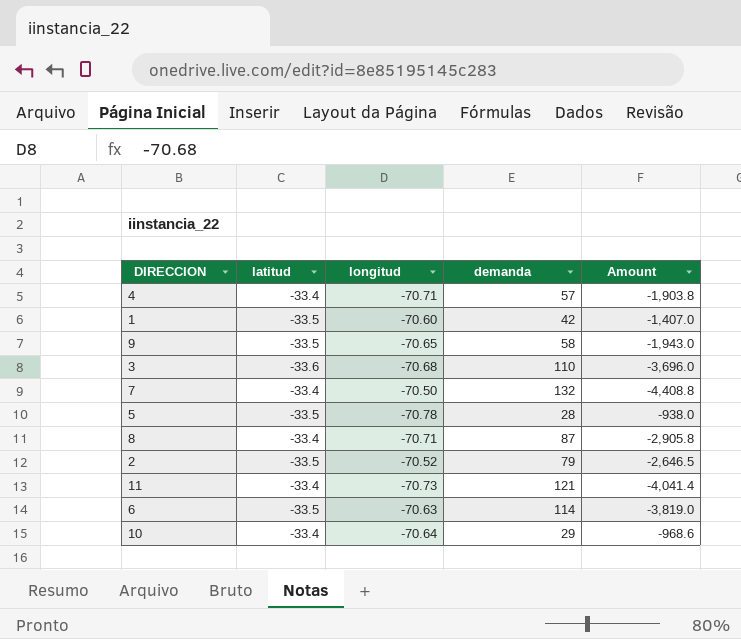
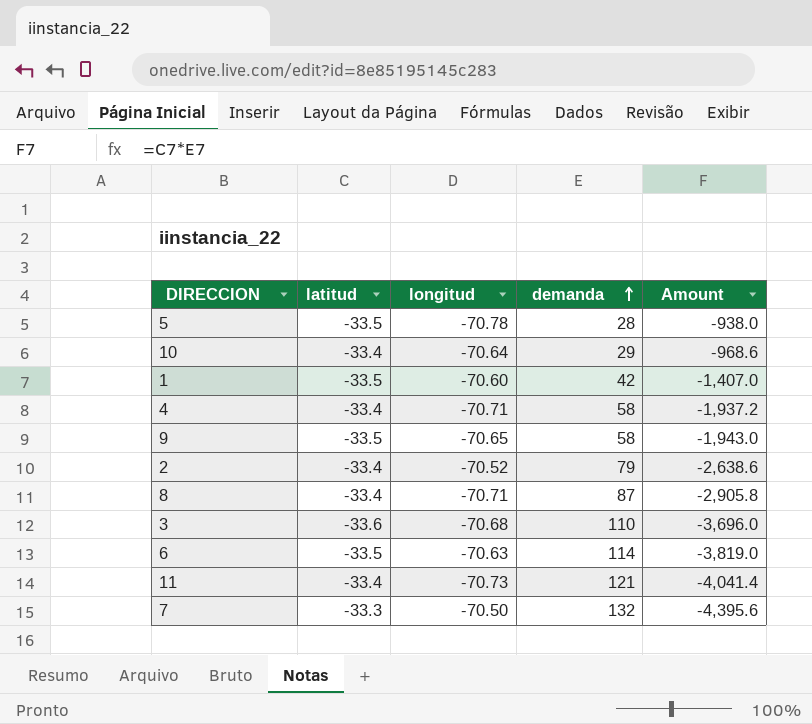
row order: none -> demanda ascending
4 | demanda: 57 -> 58
4 | Amount: -1,903.8 -> -1,937.2
2 | latitud: -33.5 -> -33.4
2 | Amount: -2,646.5 -> -2,638.6
7 | latitud: -33.4 -> -33.3
7 | Amount: -4,408.8 -> -4,395.6

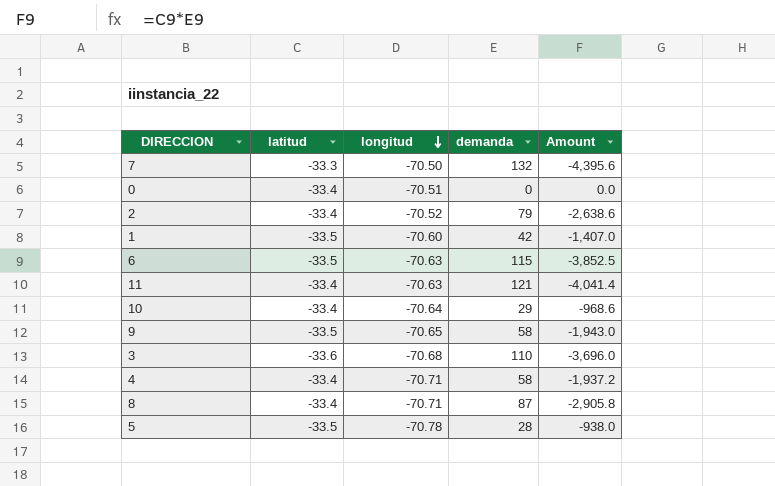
row order: demanda ascending -> longitud descending
row 0: none -> -33.4 | -70.51 | 0 | 0.0
6 | demanda: 114 -> 115
6 | Amount: -3,819.0 -> -3,852.5
11 | longitud: -70.73 -> -70.63

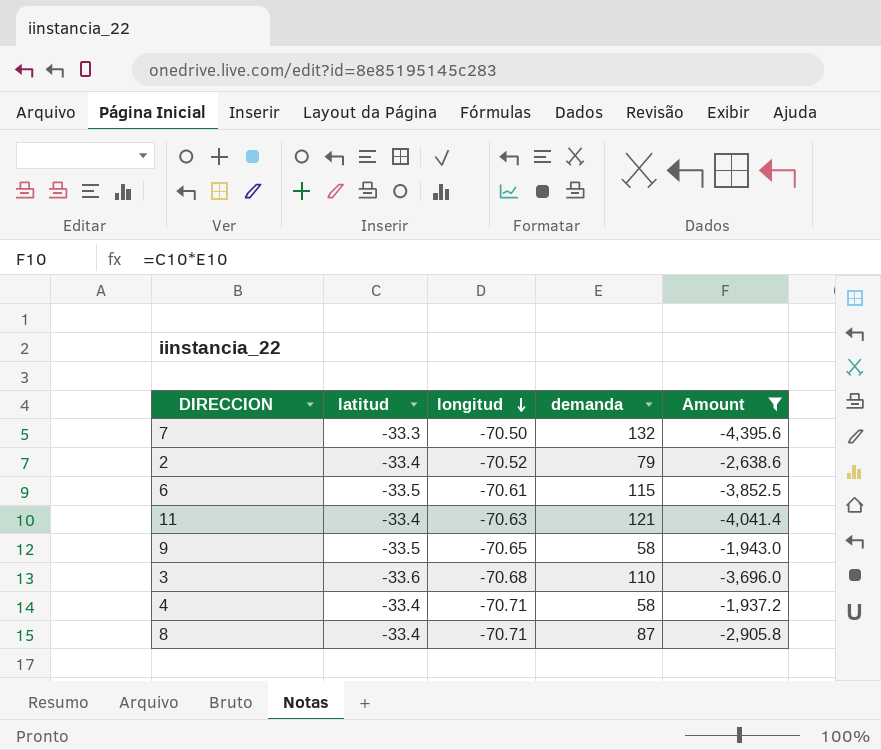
filter: none -> Amount <= -1,937.2
6 | longitud: -70.63 -> -70.61

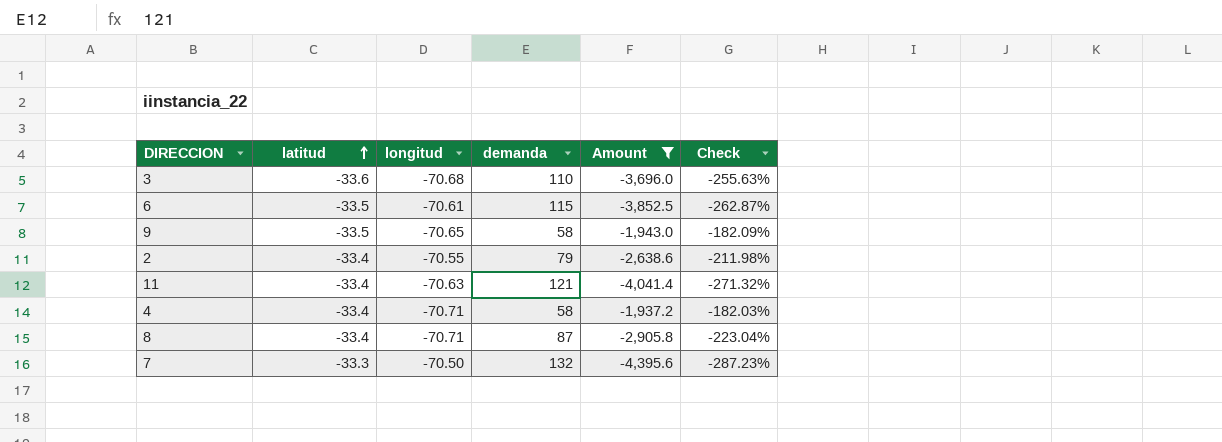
row order: longitud descending -> latitud ascending
column Check | formula: none -> ([demanda] - [longitud]) / [longitud]
2 | longitud: -70.52 -> -70.55

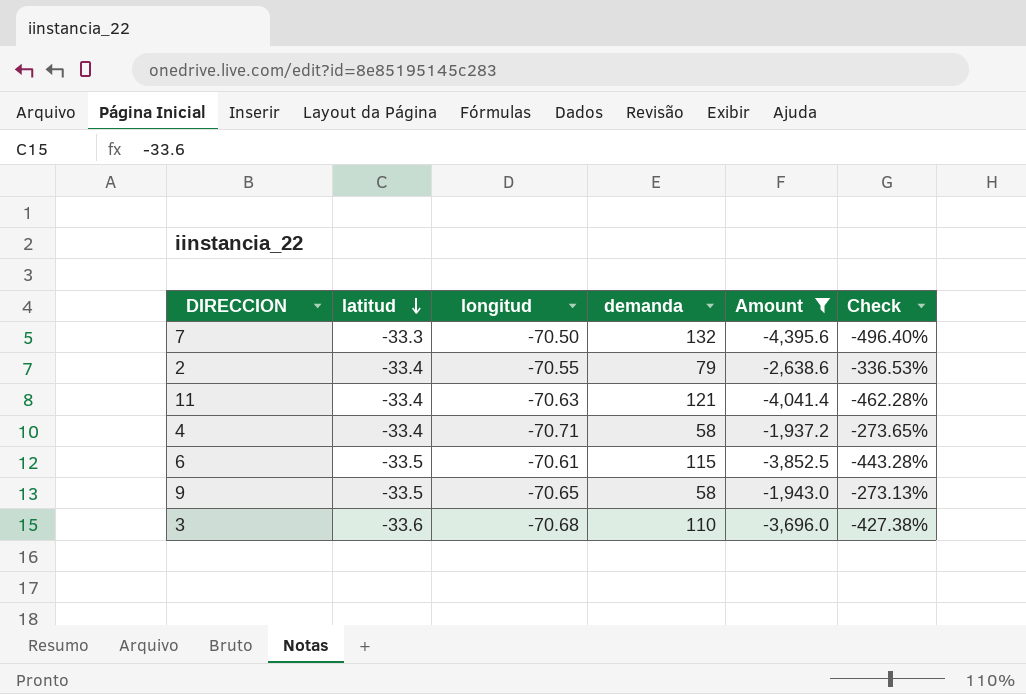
row order: latitud ascending -> latitud descending
column Check | formula: ([demanda] - [longitud]) / [longitud] -> ([demanda] - [latitud]) / [latitud]
row 8: -33.4 | -70.71 | 87 | -2,905.8 | -223.04% -> none

